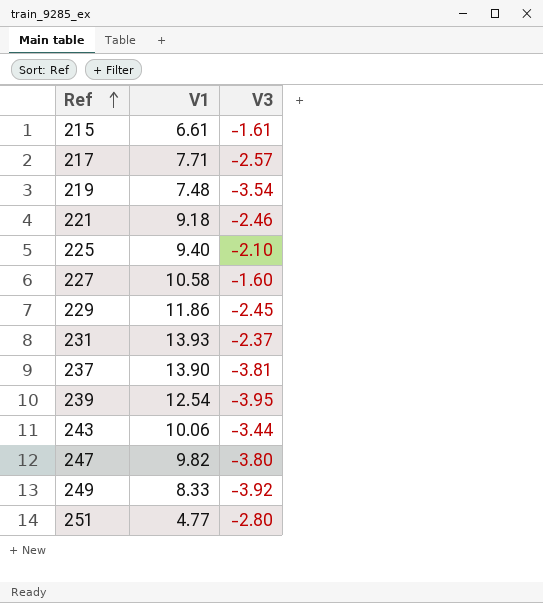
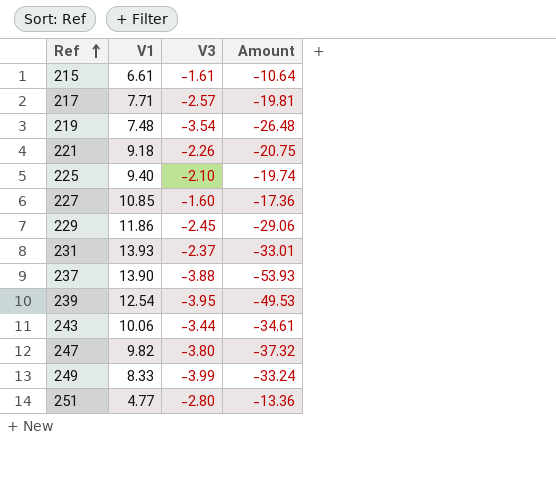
column Amount | formula: none -> [V1] * [V3]
221 | V3: -2.46 -> -2.26
227 | V1: 10.58 -> 10.85
237 | V3: -3.81 -> -3.88
249 | V3: -3.92 -> -3.99

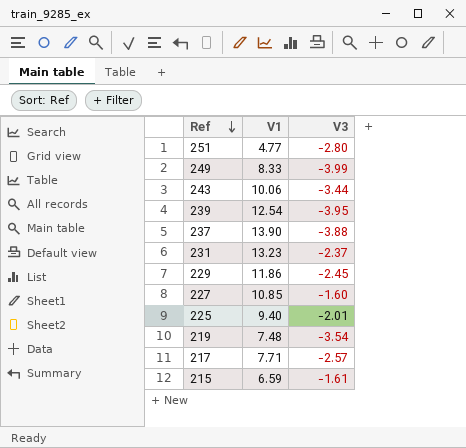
row order: Ref ascending -> Ref descending
column Amount | formula: [V1] * [V3] -> none
row 221: 9.18 | -2.26 | -20.75 -> none
row 247: 9.82 | -3.80 | -37.32 -> none
231 | V1: 13.93 -> 13.23
225 | V3: -2.10 -> -2.01
215 | V1: 6.61 -> 6.59

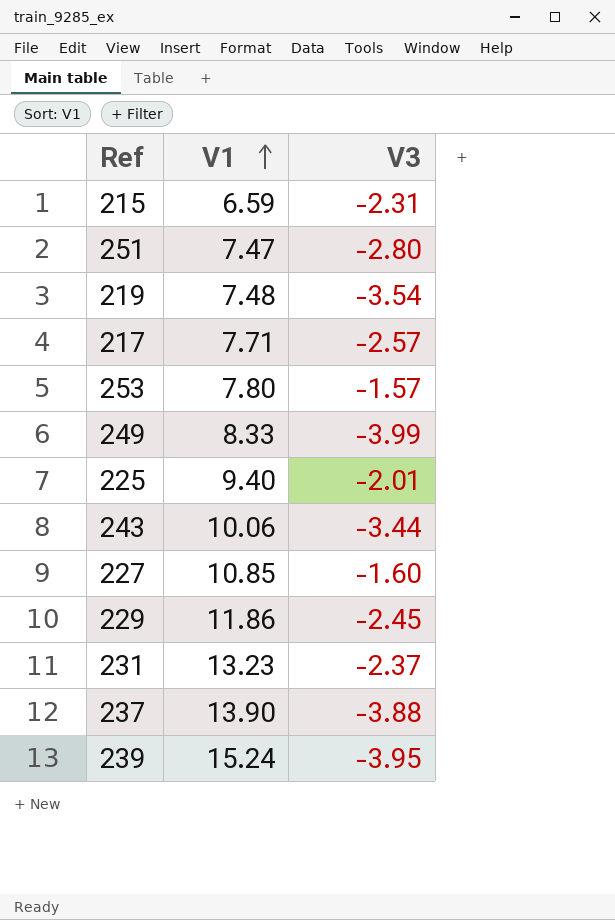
row order: Ref descending -> V1 ascending
215 | V3: -1.61 -> -2.31
251 | V1: 4.77 -> 7.47
row 253: none -> 7.80 | -1.57
239 | V1: 12.54 -> 15.24

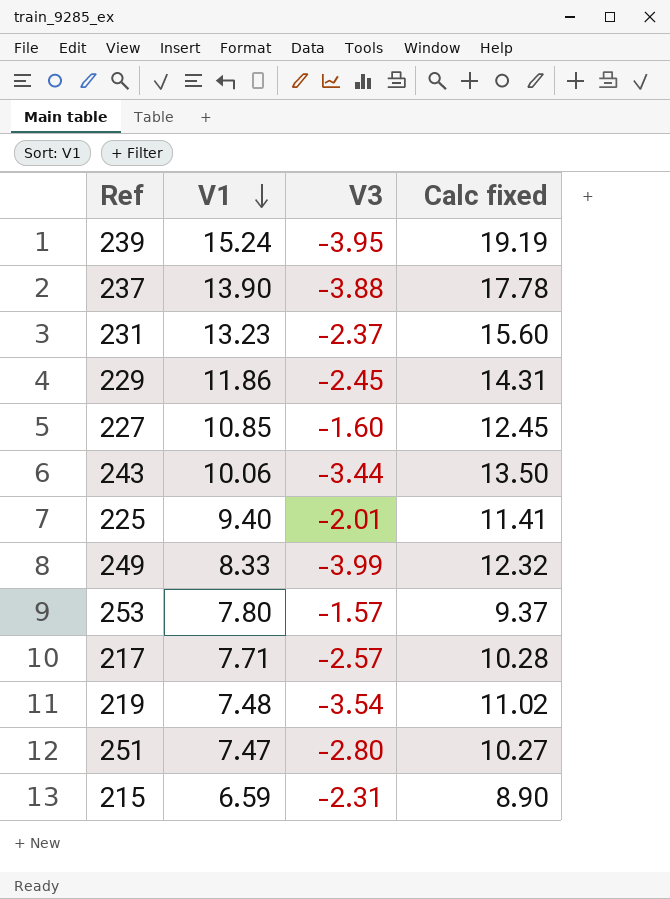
row order: V1 ascending -> V1 descending
column Calc fixed | formula: none -> [V1] - [V3]

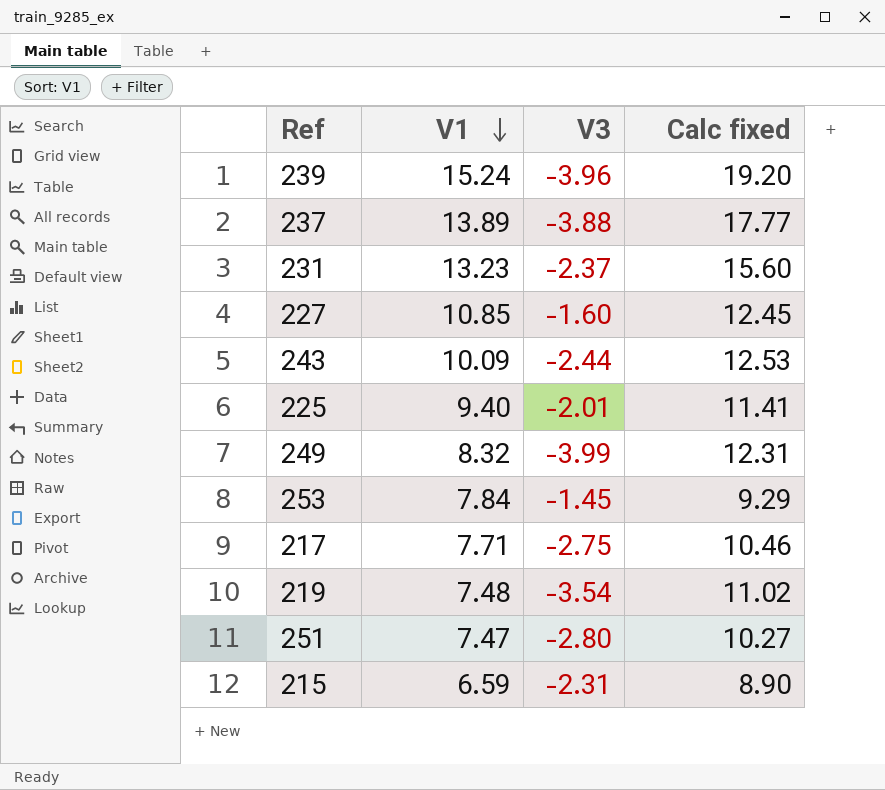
row 229: 11.86 | -2.45 | 14.31 -> none
239 | V3: -3.95 -> -3.96
239 | Calc fixed: 19.19 -> 19.20
237 | V1: 13.90 -> 13.89
237 | Calc fixed: 17.78 -> 17.77
243 | V1: 10.06 -> 10.09
243 | V3: -3.44 -> -2.44
243 | Calc fixed: 13.50 -> 12.53
249 | V1: 8.33 -> 8.32
249 | Calc fixed: 12.32 -> 12.31
253 | V1: 7.80 -> 7.84
253 | V3: -1.57 -> -1.45
253 | Calc fixed: 9.37 -> 9.29
217 | V3: -2.57 -> -2.75
217 | Calc fixed: 10.28 -> 10.46

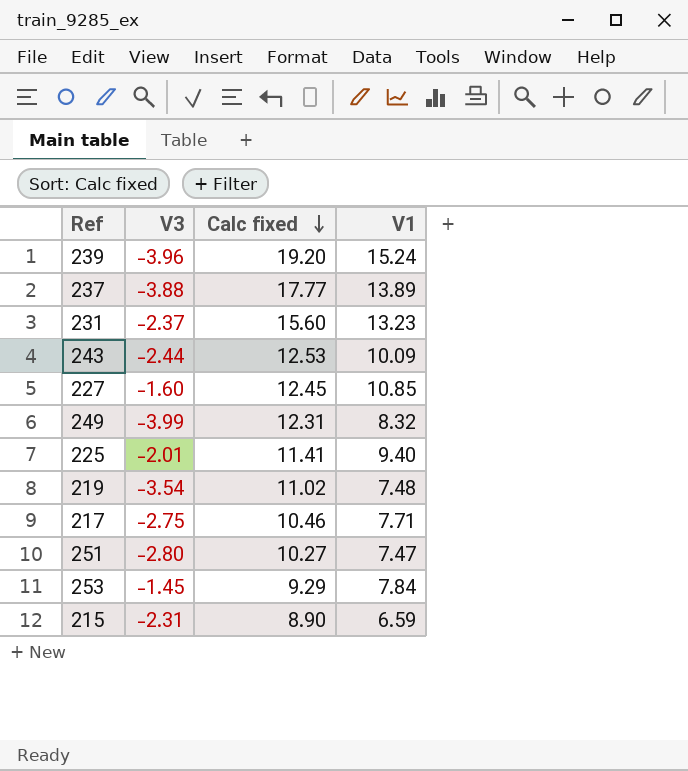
row order: V1 descending -> Calc fixed descending
column V1 | position: 2 -> 4

